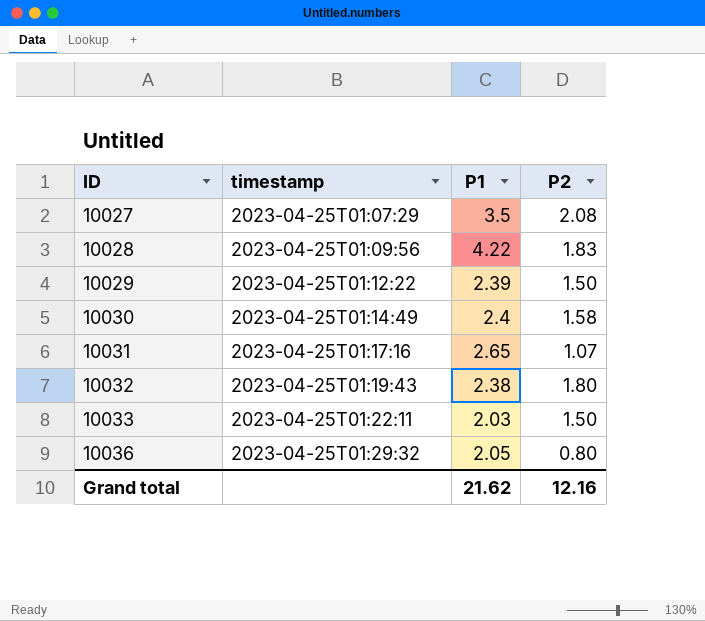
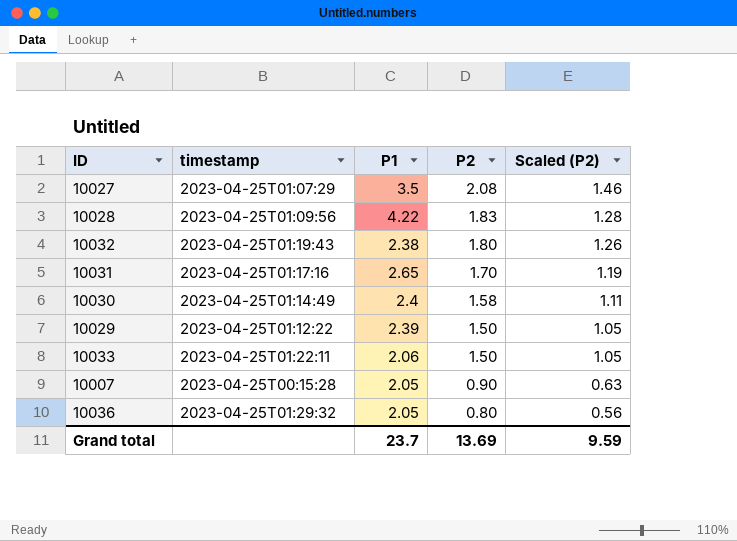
row order: ID ascending -> P2 descending
column Scaled (P2) | formula: none -> [P2] * 0.7
10031 | P2: 1.07 -> 1.70
10033 | P1: 2.03 -> 2.06
row 10007: none -> 2023-04-25T00:15:28 | 2.05 | 0.90 | 0.63
Grand total | P1: 21.62 -> 23.7
Grand total | P2: 12.16 -> 13.69

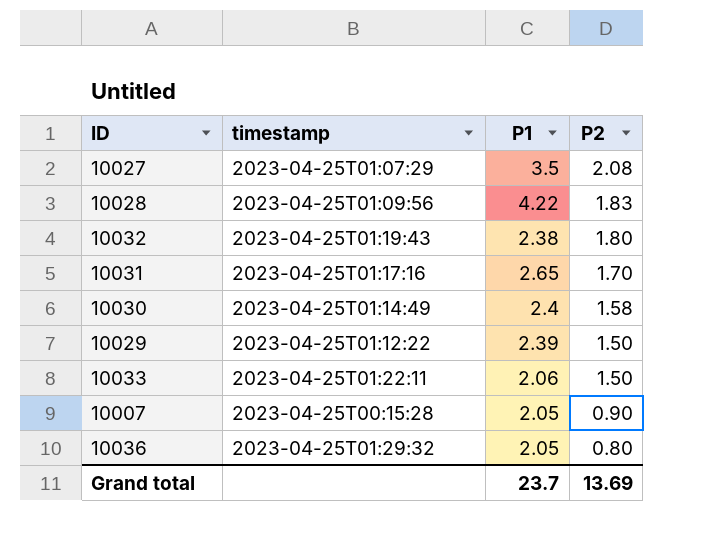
column Scaled (P2) | formula: [P2] * 0.7 -> none

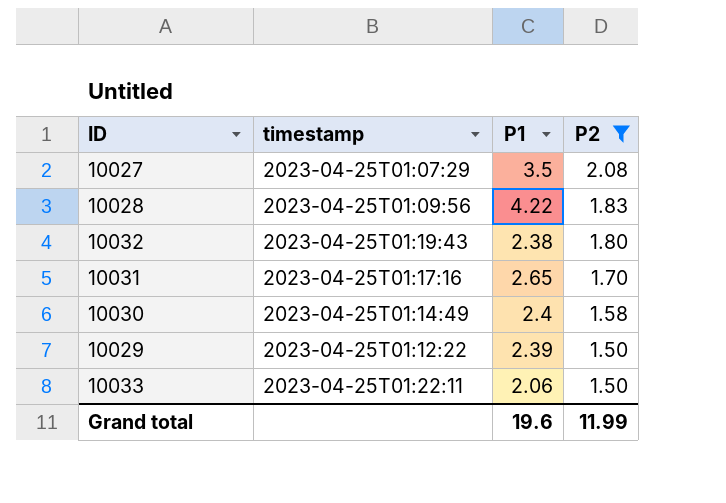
filter: none -> P2 >= 1.50
Grand total | P1: 23.7 -> 19.6
Grand total | P2: 13.69 -> 11.99

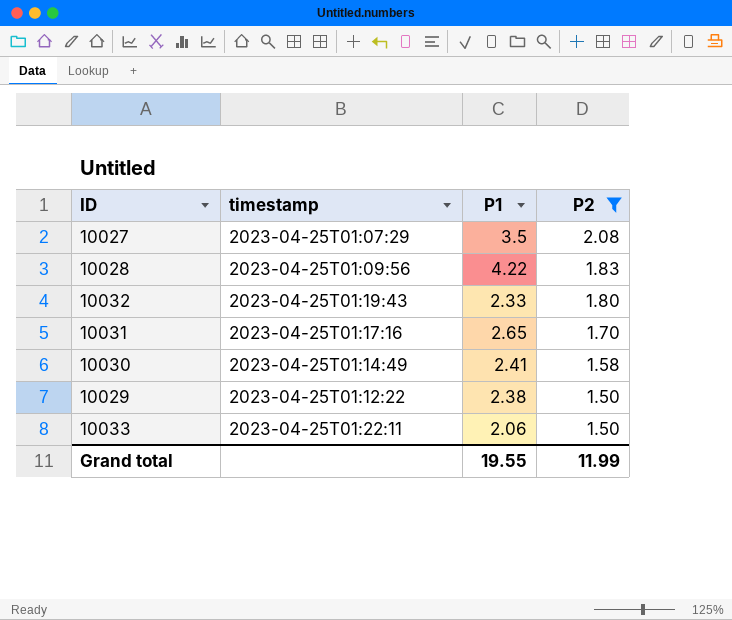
10032 | P1: 2.38 -> 2.33
10030 | P1: 2.4 -> 2.41
10029 | P1: 2.39 -> 2.38
Grand total | P1: 19.6 -> 19.55

